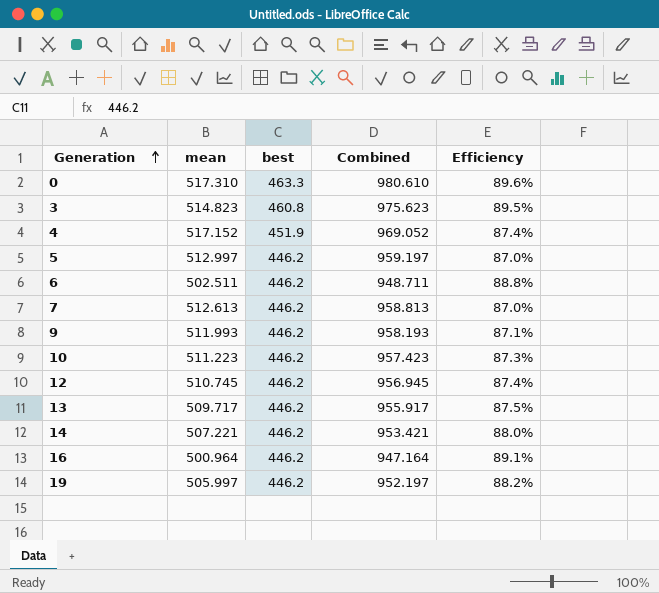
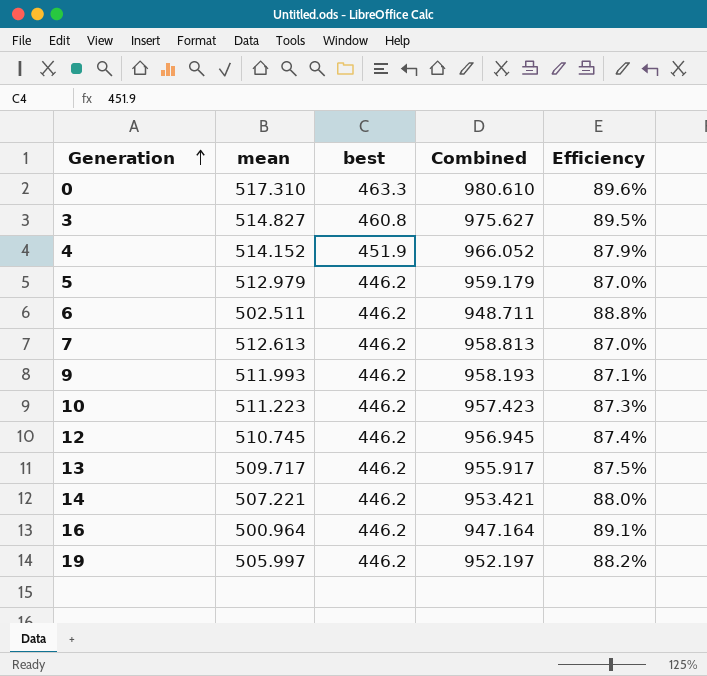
3 | mean: 514.823 -> 514.827
3 | Combined: 975.623 -> 975.627
4 | mean: 517.152 -> 514.152
4 | Combined: 969.052 -> 966.052
4 | Efficiency: 87.4% -> 87.9%
5 | mean: 512.997 -> 512.979
5 | Combined: 959.197 -> 959.179

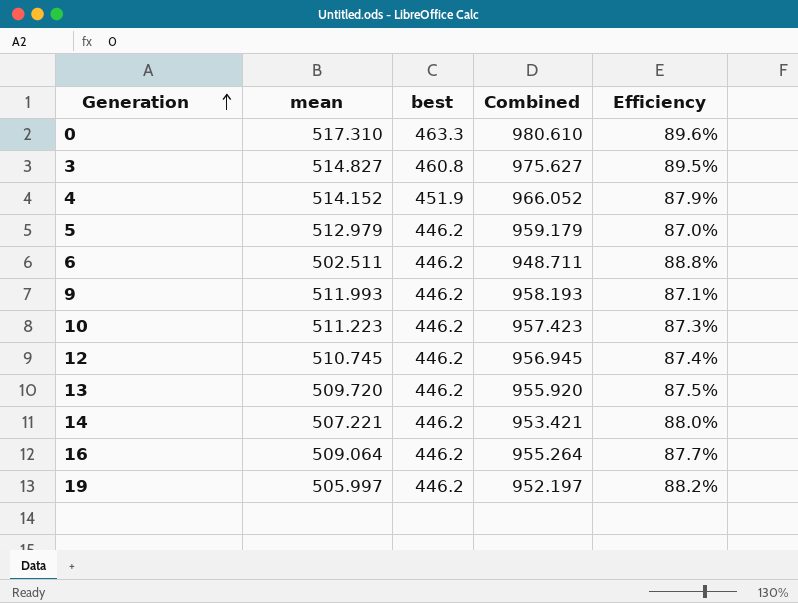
row 7: 512.613 | 446.2 | 958.813 | 87.0% -> none
13 | mean: 509.717 -> 509.720
13 | Combined: 955.917 -> 955.920
16 | mean: 500.964 -> 509.064
16 | Combined: 947.164 -> 955.264
16 | Efficiency: 89.1% -> 87.7%

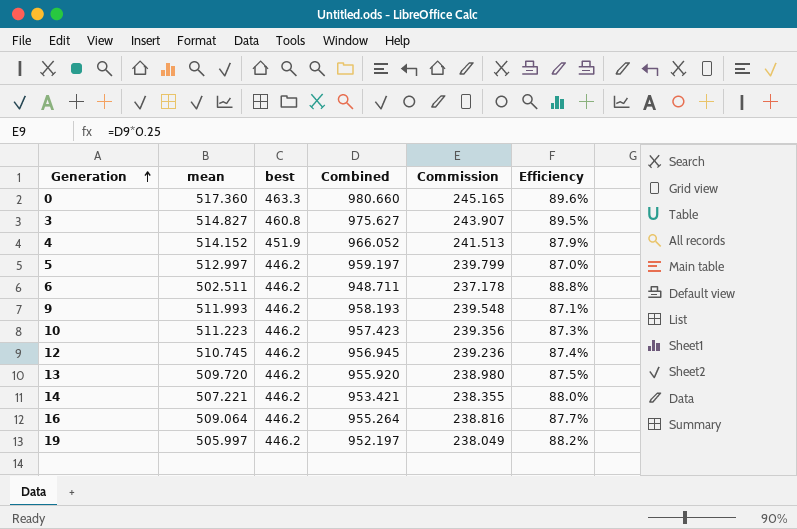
column Commission | formula: none -> [Combined] * 0.25
0 | mean: 517.310 -> 517.360
0 | Combined: 980.610 -> 980.660
5 | mean: 512.979 -> 512.997
5 | Combined: 959.179 -> 959.197

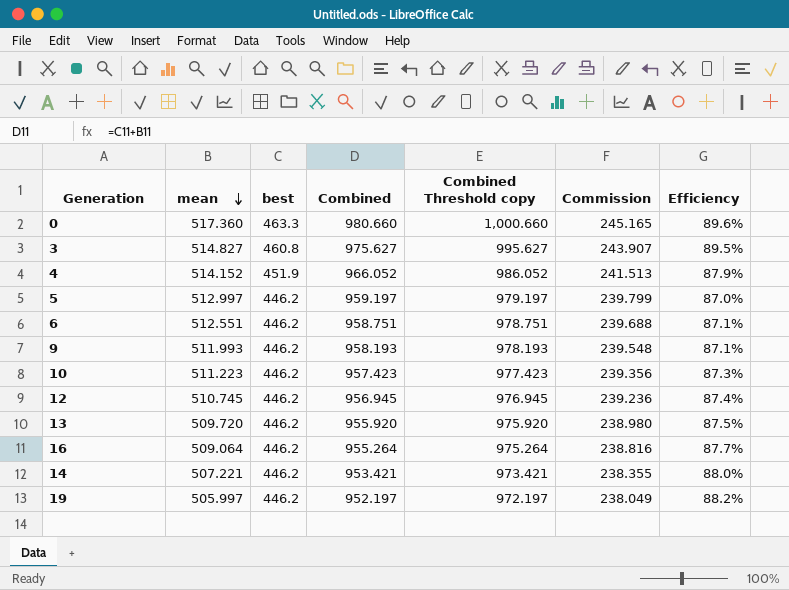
row order: Generation ascending -> mean descending
column Combined Threshold copy | formula: none -> [Combined] + 20
6 | mean: 502.511 -> 512.551
6 | Combined: 948.711 -> 958.751
6 | Commission: 237.178 -> 239.688
6 | Efficiency: 88.8% -> 87.1%

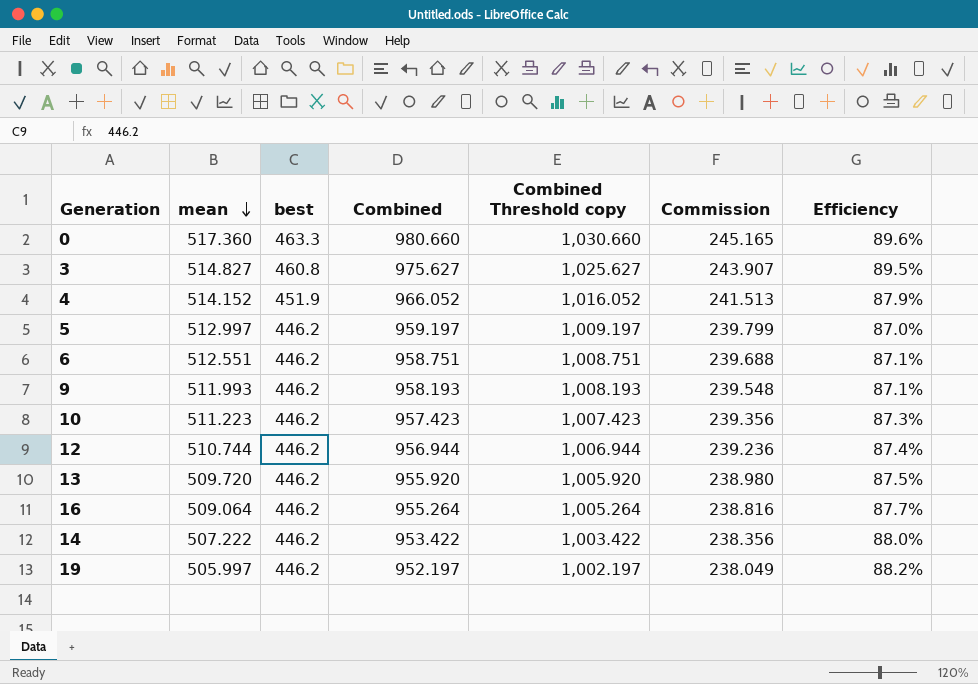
column Combined Threshold copy | formula: [Combined] + 20 -> [Combined] + 50
12 | mean: 510.745 -> 510.744
12 | Combined: 956.945 -> 956.944
14 | mean: 507.221 -> 507.222
14 | Combined: 953.421 -> 953.422
14 | Commission: 238.355 -> 238.356

